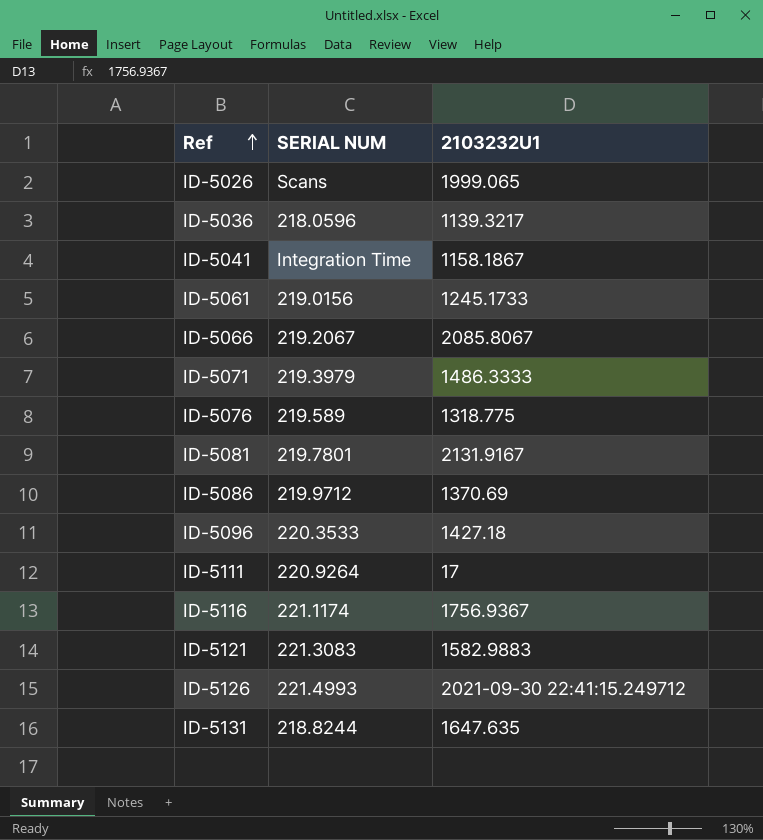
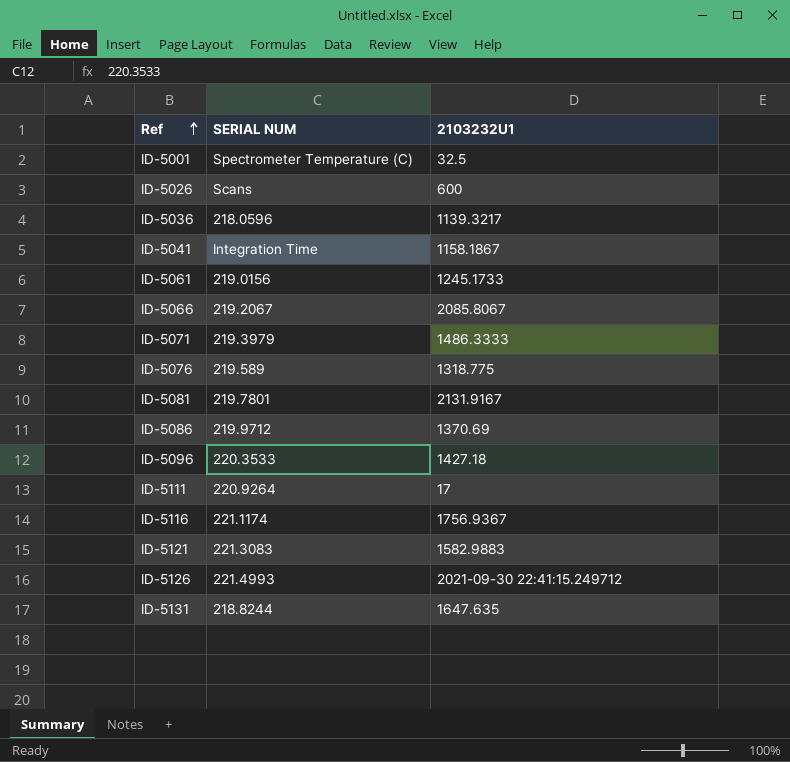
row ID-5001: none -> Spectrometer Temperature (C) | 32.5
ID-5026 | 2103232U1: 1999.065 -> 600

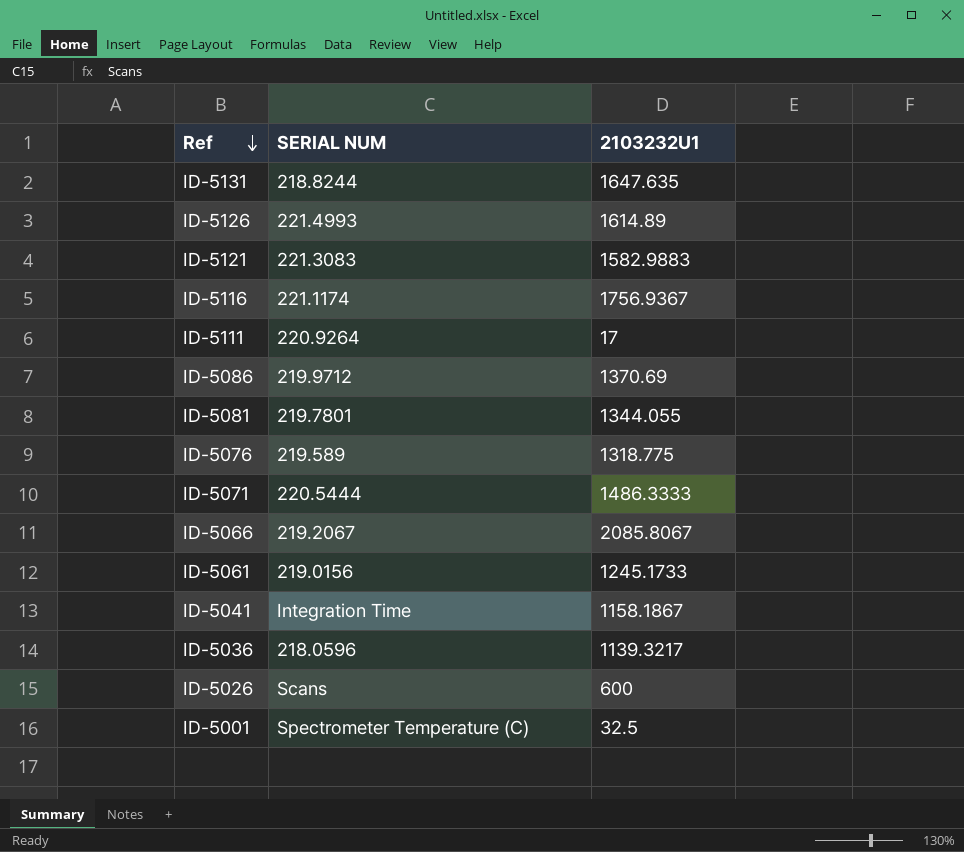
row order: Ref ascending -> Ref descending
row ID-5096: 220.3533 | 1427.18 -> none
ID-5126 | 2103232U1: 2021-09-30 22:41:15.249712 -> 1614.89
ID-5081 | 2103232U1: 2131.9167 -> 1344.055
ID-5071 | SERIAL NUM: 219.3979 -> 220.5444

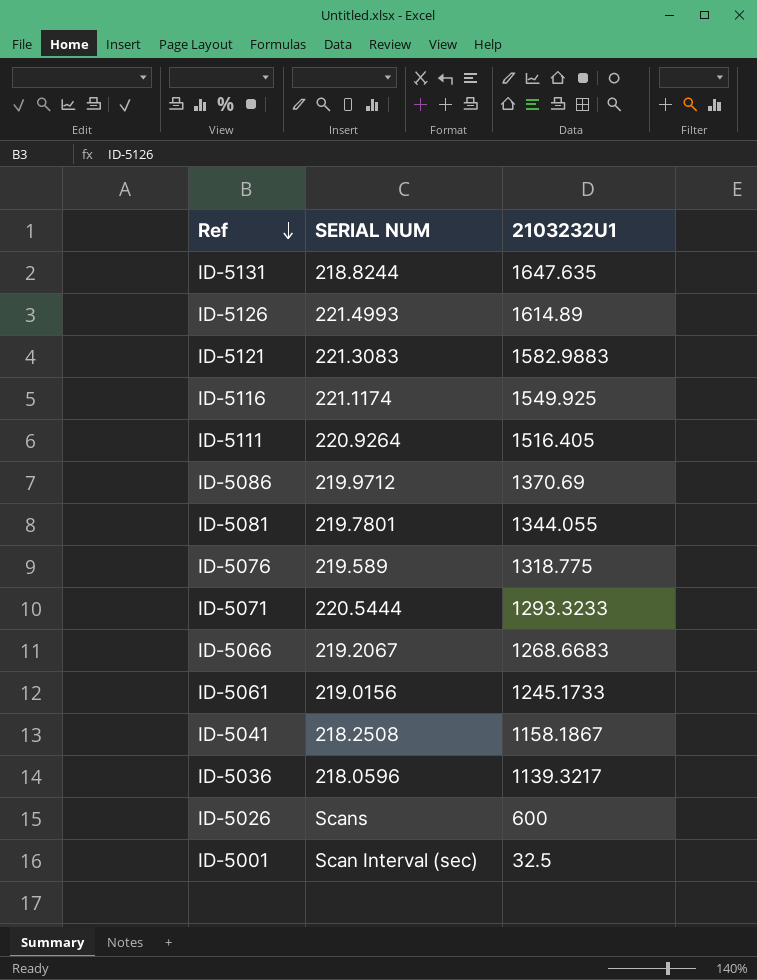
ID-5116 | 2103232U1: 1756.9367 -> 1549.925
ID-5111 | 2103232U1: 17 -> 1516.405
ID-5071 | 2103232U1: 1486.3333 -> 1293.3233
ID-5066 | 2103232U1: 2085.8067 -> 1268.6683
ID-5041 | SERIAL NUM: Integration Time -> 218.2508
ID-5001 | SERIAL NUM: Spectrometer Temperature (C) -> Scan Interval (sec)

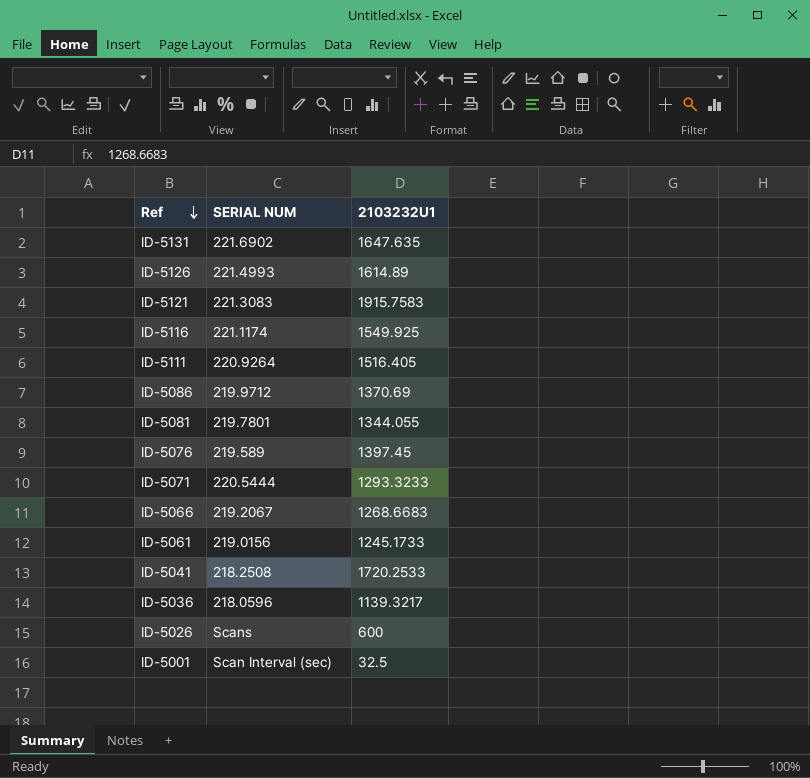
ID-5131 | SERIAL NUM: 218.8244 -> 221.6902
ID-5121 | 2103232U1: 1582.9883 -> 1915.7583
ID-5076 | 2103232U1: 1318.775 -> 1397.45
ID-5041 | 2103232U1: 1158.1867 -> 1720.2533

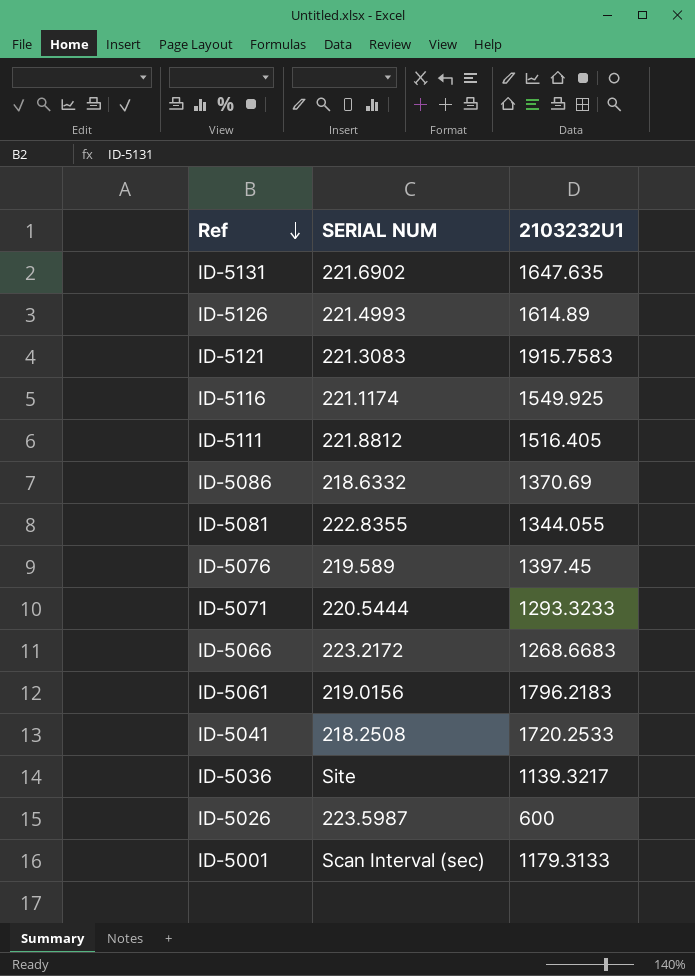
ID-5111 | SERIAL NUM: 220.9264 -> 221.8812
ID-5086 | SERIAL NUM: 219.9712 -> 218.6332
ID-5081 | SERIAL NUM: 219.7801 -> 222.8355
ID-5066 | SERIAL NUM: 219.2067 -> 223.2172
ID-5061 | 2103232U1: 1245.1733 -> 1796.2183
ID-5036 | SERIAL NUM: 218.0596 -> Site
ID-5026 | SERIAL NUM: Scans -> 223.5987
ID-5001 | 2103232U1: 32.5 -> 1179.3133

